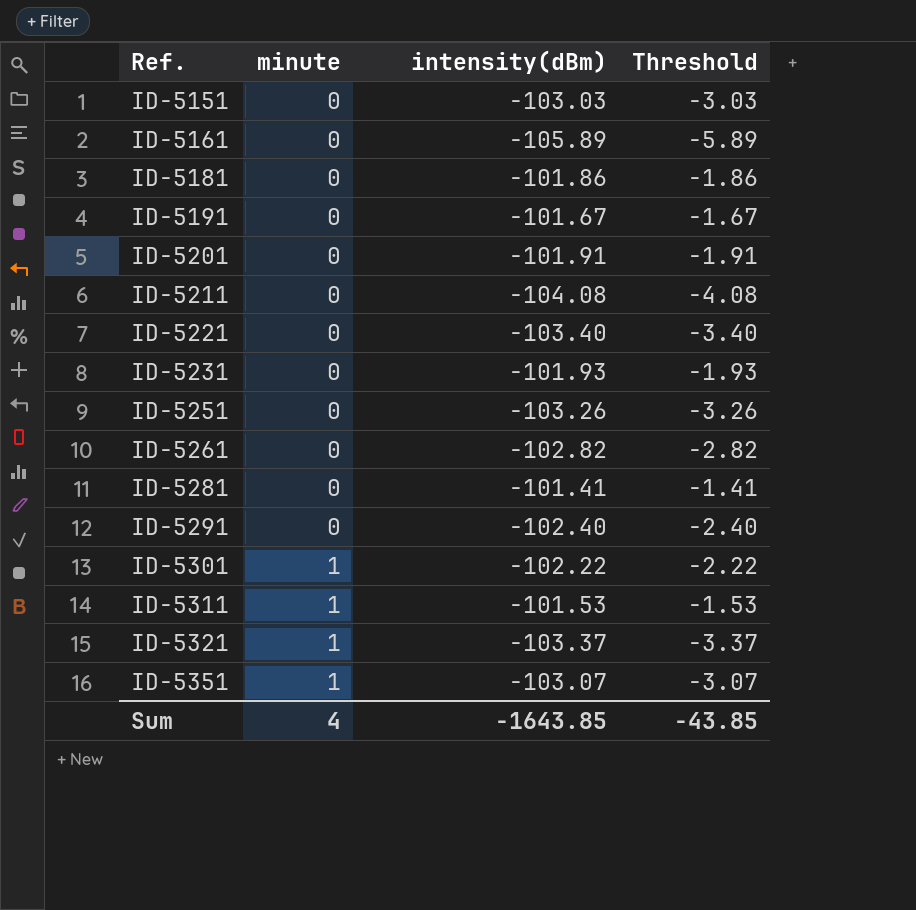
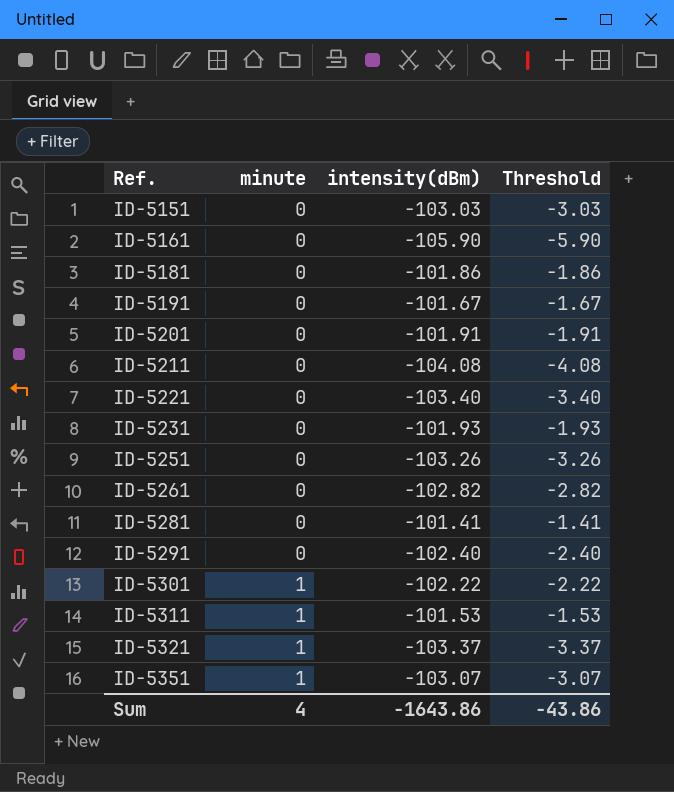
ID-5161 | intensity(dBm): -105.89 -> -105.90
ID-5161 | Threshold: -5.89 -> -5.90
Sum | intensity(dBm): -1643.85 -> -1643.86
Sum | Threshold: -43.85 -> -43.86

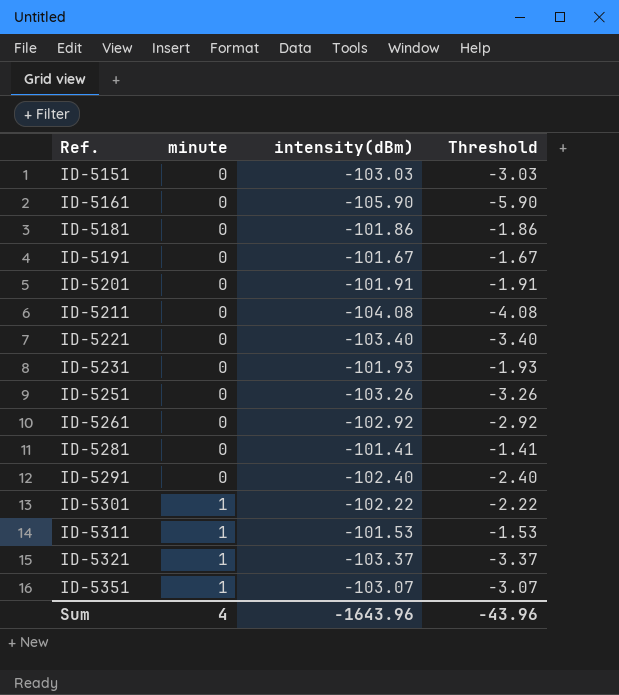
ID-5261 | intensity(dBm): -102.82 -> -102.92
ID-5261 | Threshold: -2.82 -> -2.92
Sum | intensity(dBm): -1643.86 -> -1643.96
Sum | Threshold: -43.86 -> -43.96

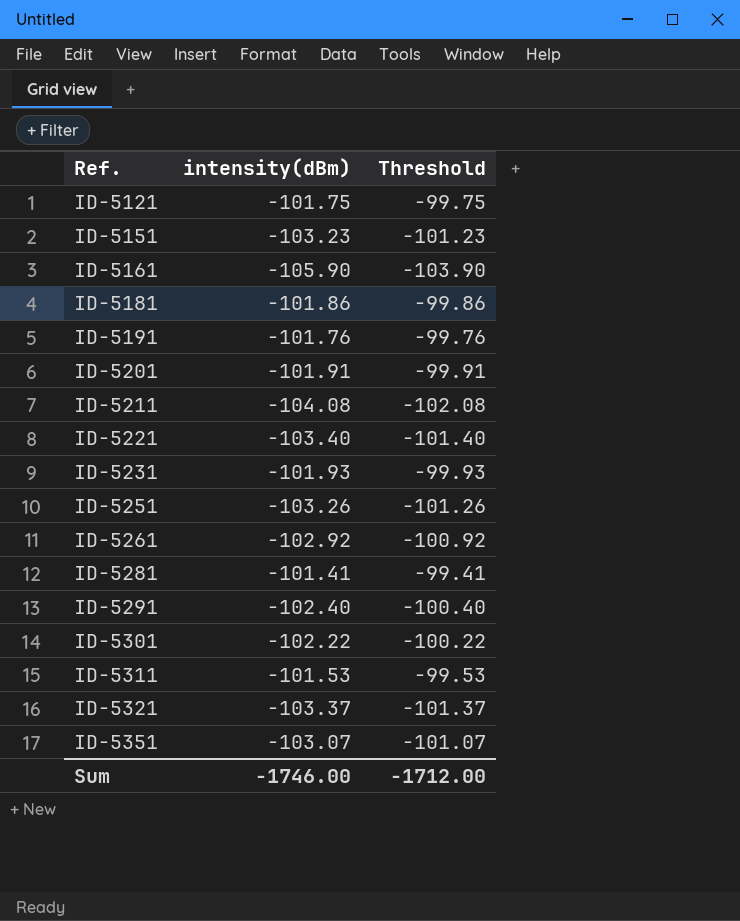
column minute | position: 2 -> none
column Threshold | formula: [intensity(dBm)] + 100 -> [intensity(dBm)] + 2
row ID-5121: none -> -101.75 | -99.75
ID-5151 | intensity(dBm): -103.03 -> -103.23
ID-5191 | intensity(dBm): -101.67 -> -101.76
Sum | intensity(dBm): -1643.96 -> -1746.00
Sum | Threshold: -43.96 -> -1712.00

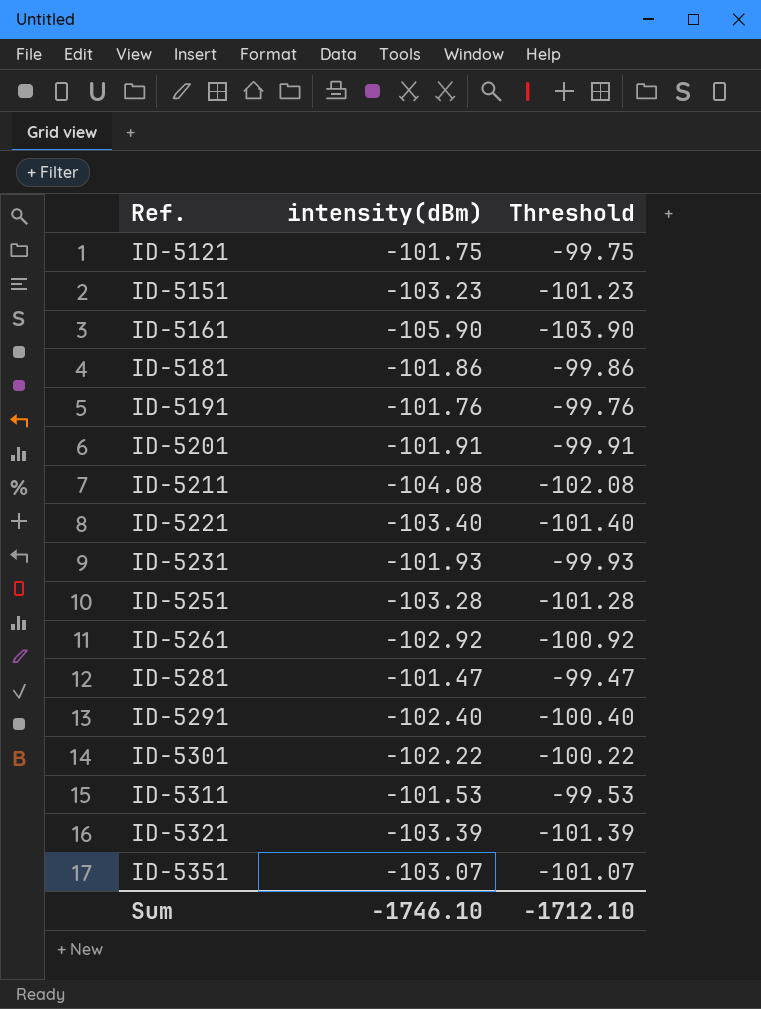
ID-5251 | intensity(dBm): -103.26 -> -103.28
ID-5251 | Threshold: -101.26 -> -101.28
ID-5281 | intensity(dBm): -101.41 -> -101.47
ID-5281 | Threshold: -99.41 -> -99.47
ID-5321 | intensity(dBm): -103.37 -> -103.39
ID-5321 | Threshold: -101.37 -> -101.39
Sum | intensity(dBm): -1746.00 -> -1746.10
Sum | Threshold: -1712.00 -> -1712.10

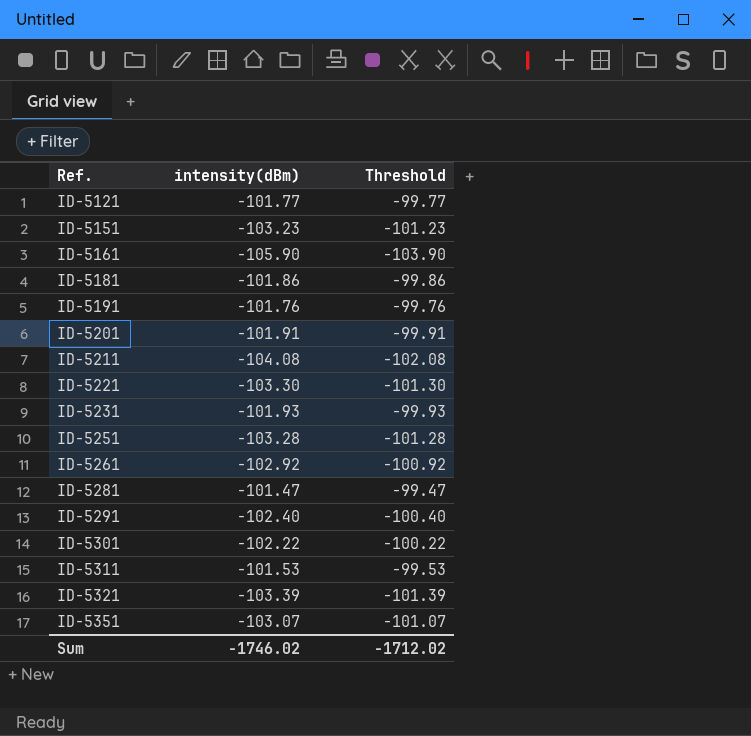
ID-5121 | intensity(dBm): -101.75 -> -101.77
ID-5121 | Threshold: -99.75 -> -99.77
ID-5221 | intensity(dBm): -103.40 -> -103.30
ID-5221 | Threshold: -101.40 -> -101.30
Sum | intensity(dBm): -1746.10 -> -1746.02
Sum | Threshold: -1712.10 -> -1712.02

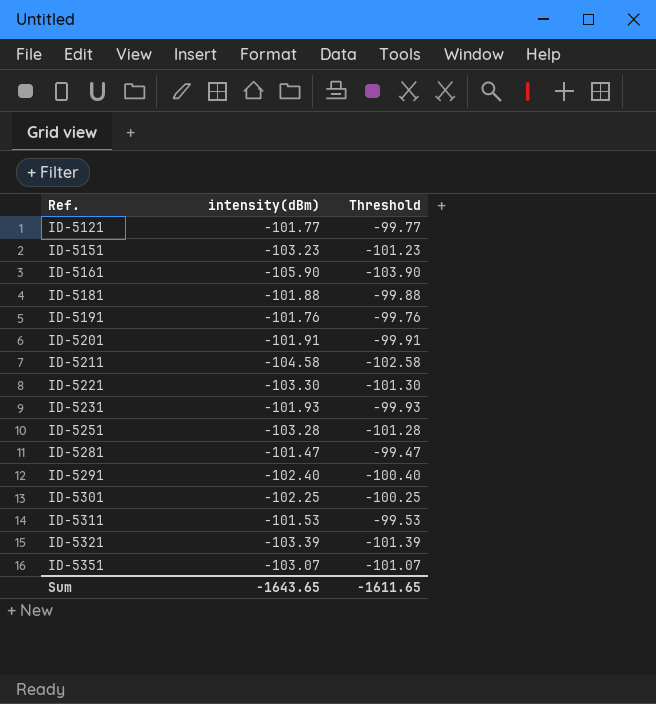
row ID-5261: -102.92 | -100.92 -> none
ID-5181 | intensity(dBm): -101.86 -> -101.88
ID-5181 | Threshold: -99.86 -> -99.88
ID-5211 | intensity(dBm): -104.08 -> -104.58
ID-5211 | Threshold: -102.08 -> -102.58
ID-5301 | intensity(dBm): -102.22 -> -102.25
ID-5301 | Threshold: -100.22 -> -100.25
Sum | intensity(dBm): -1746.02 -> -1643.65
Sum | Threshold: -1712.02 -> -1611.65

